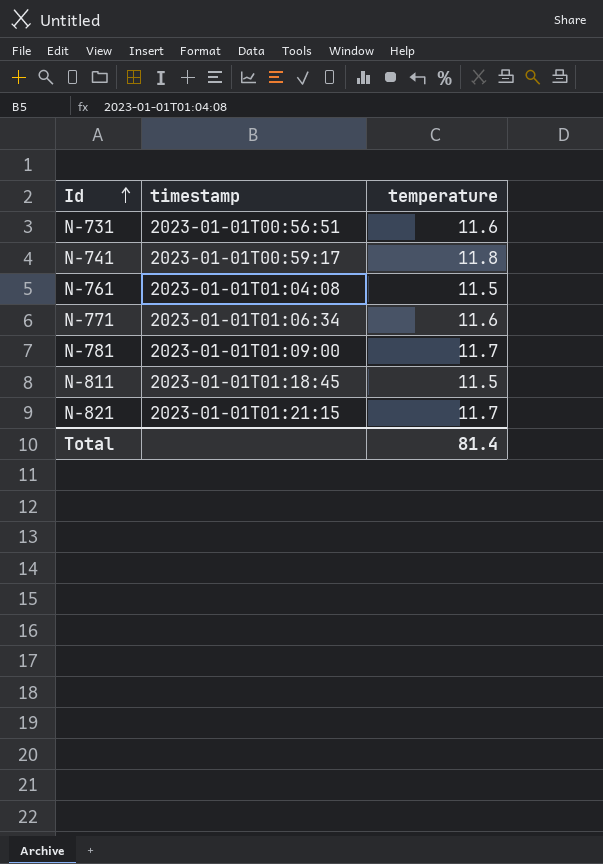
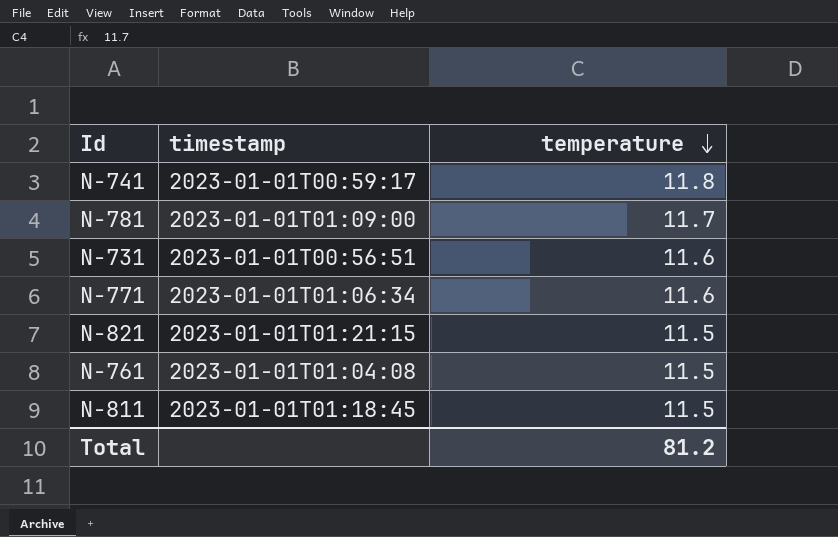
row order: Id ascending -> temperature descending
N-821 | temperature: 11.7 -> 11.5
Total | temperature: 81.4 -> 81.2

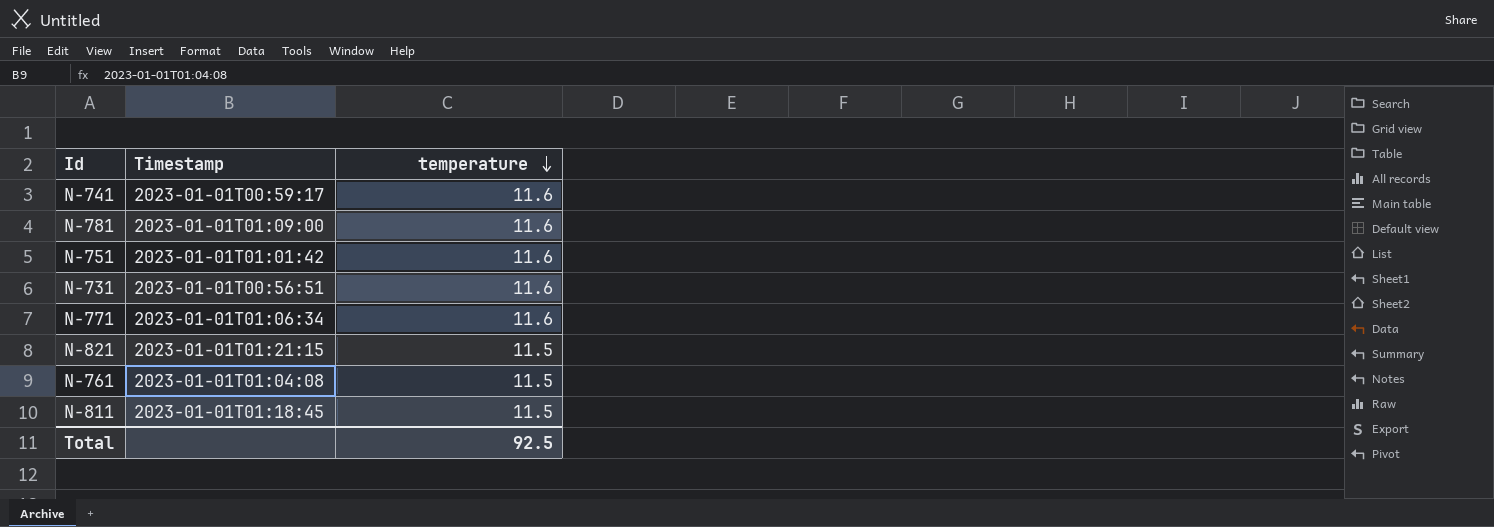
column name: timestamp -> Timestamp
N-741 | temperature: 11.8 -> 11.6
N-781 | temperature: 11.7 -> 11.6
row N-751: none -> 2023-01-01T01:01:42 | 11.6
Total | temperature: 81.2 -> 92.5

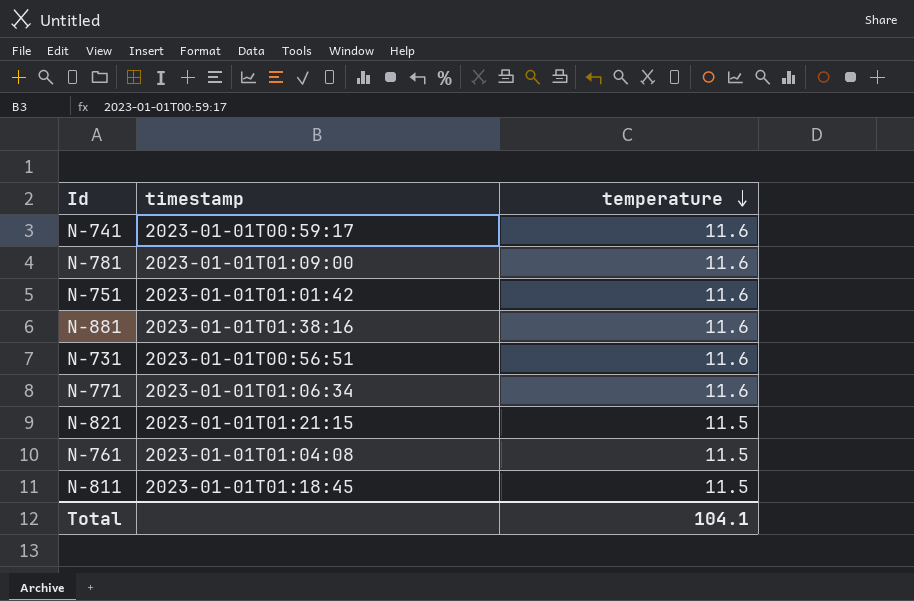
column name: Timestamp -> timestamp
row N-881: none -> 2023-01-01T01:38:16 | 11.6
Total | temperature: 92.5 -> 104.1

